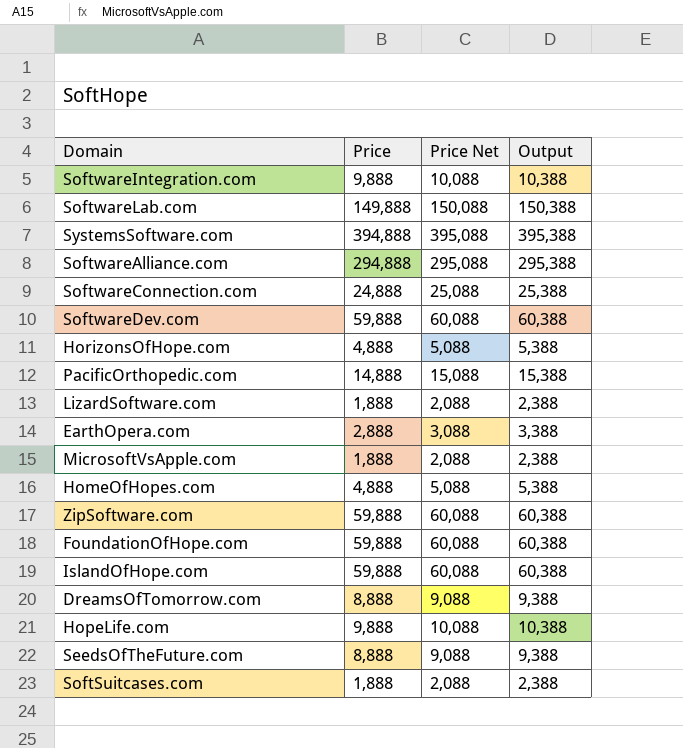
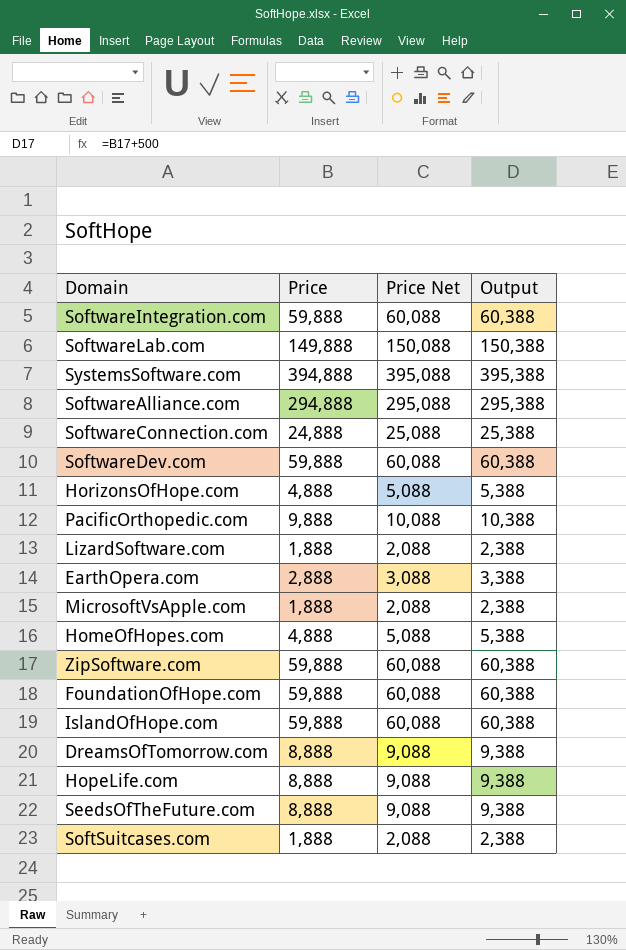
SoftwareIntegration.com | Price: 9,888 -> 59,888
SoftwareIntegration.com | Price Net: 10,088 -> 60,088
SoftwareIntegration.com | Output: 10,388 -> 60,388
PacificOrthopedic.com | Price: 14,888 -> 9,888
PacificOrthopedic.com | Price Net: 15,088 -> 10,088
PacificOrthopedic.com | Output: 15,388 -> 10,388
HopeLife.com | Price: 9,888 -> 8,888
HopeLife.com | Price Net: 10,088 -> 9,088
HopeLife.com | Output: 10,388 -> 9,388

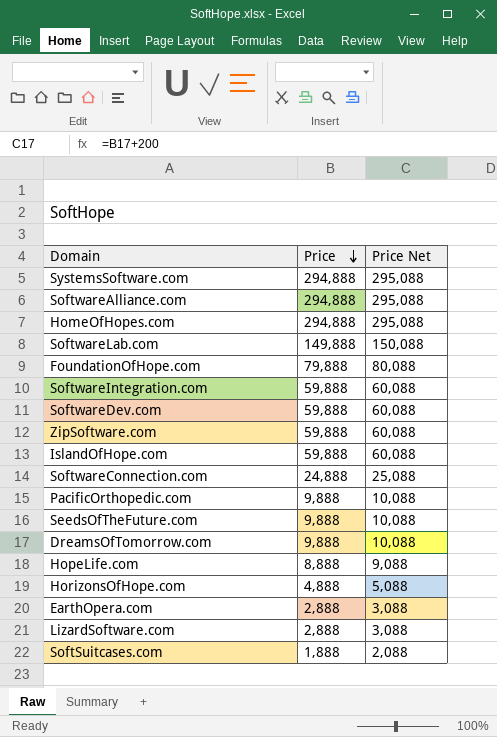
row order: none -> Price descending
column Output | formula: [Price] + 500 -> none
row MicrosoftVsApple.com: 1,888 | 2,088 | 2,388 -> none
SystemsSoftware.com | Price: 394,888 -> 294,888
SystemsSoftware.com | Price Net: 395,088 -> 295,088
HomeOfHopes.com | Price: 4,888 -> 294,888
HomeOfHopes.com | Price Net: 5,088 -> 295,088
FoundationOfHope.com | Price: 59,888 -> 79,888
FoundationOfHope.com | Price Net: 60,088 -> 80,088
SeedsOfTheFuture.com | Price: 8,888 -> 9,888
SeedsOfTheFuture.com | Price Net: 9,088 -> 10,088
DreamsOfTomorrow.com | Price: 8,888 -> 9,888
DreamsOfTomorrow.com | Price Net: 9,088 -> 10,088
LizardSoftware.com | Price: 1,888 -> 2,888
LizardSoftware.com | Price Net: 2,088 -> 3,088

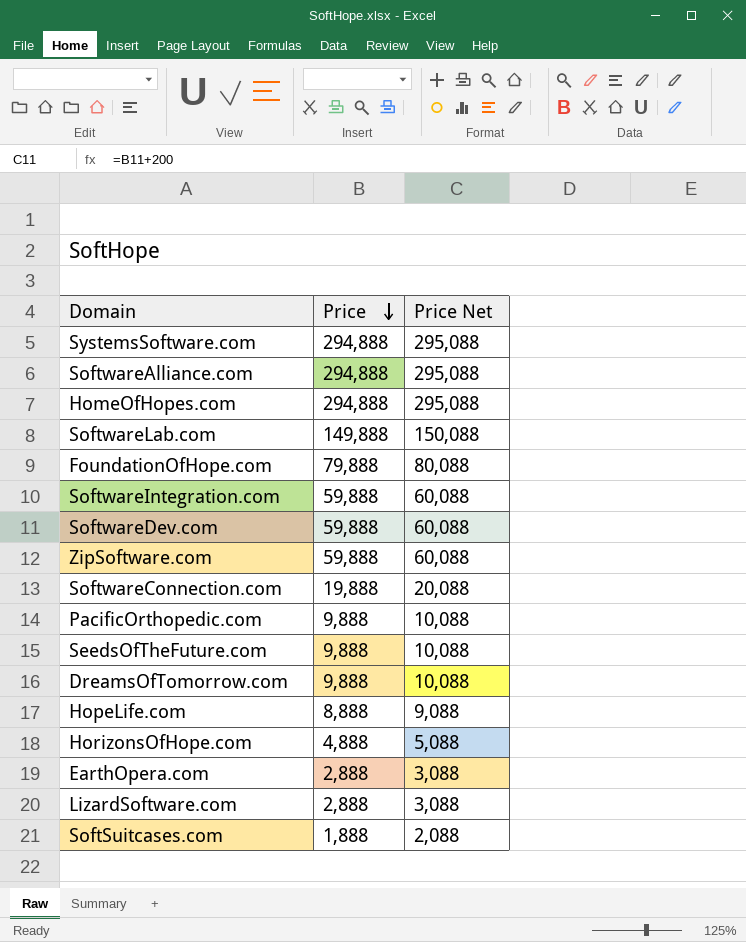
row IslandOfHope.com: 59,888 | 60,088 -> none
SoftwareConnection.com | Price: 24,888 -> 19,888
SoftwareConnection.com | Price Net: 25,088 -> 20,088

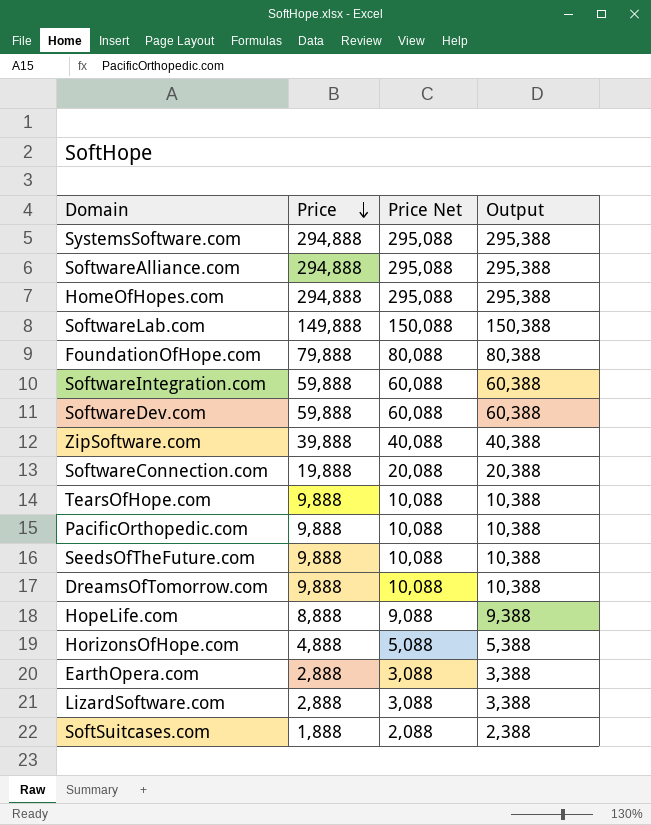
column Output | formula: none -> [Price] + 500
ZipSoftware.com | Price: 59,888 -> 39,888
ZipSoftware.com | Price Net: 60,088 -> 40,088
row TearsOfHope.com: none -> 9,888 | 10,088 | 10,388

